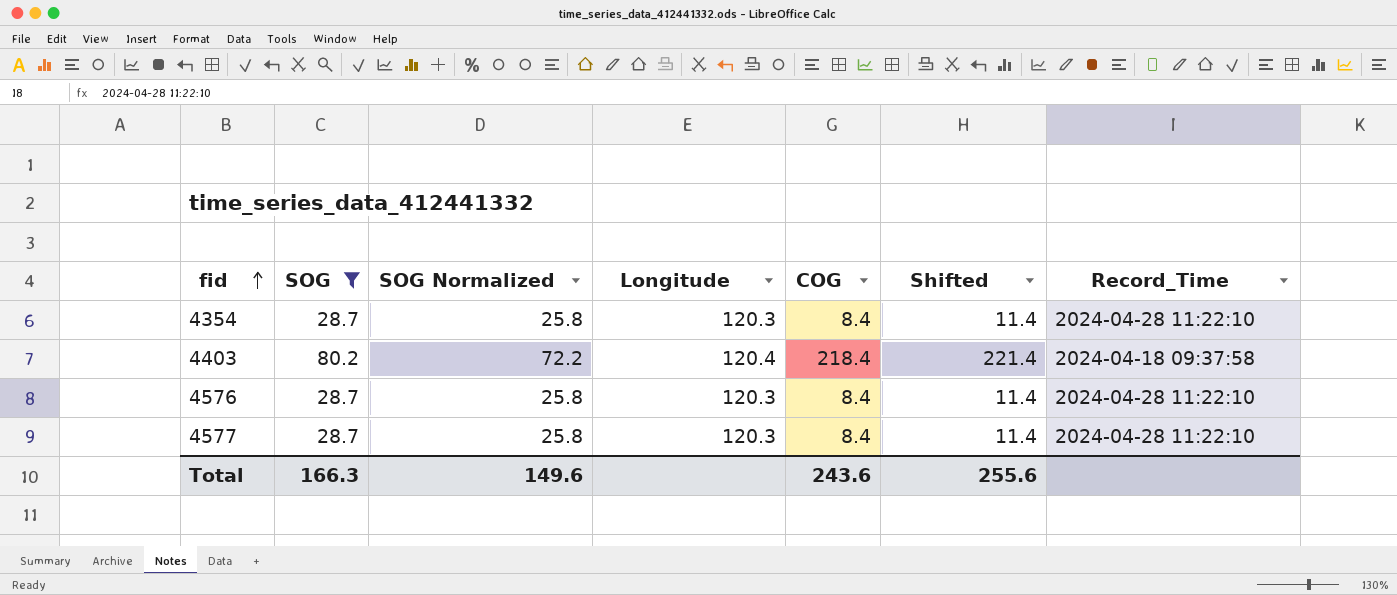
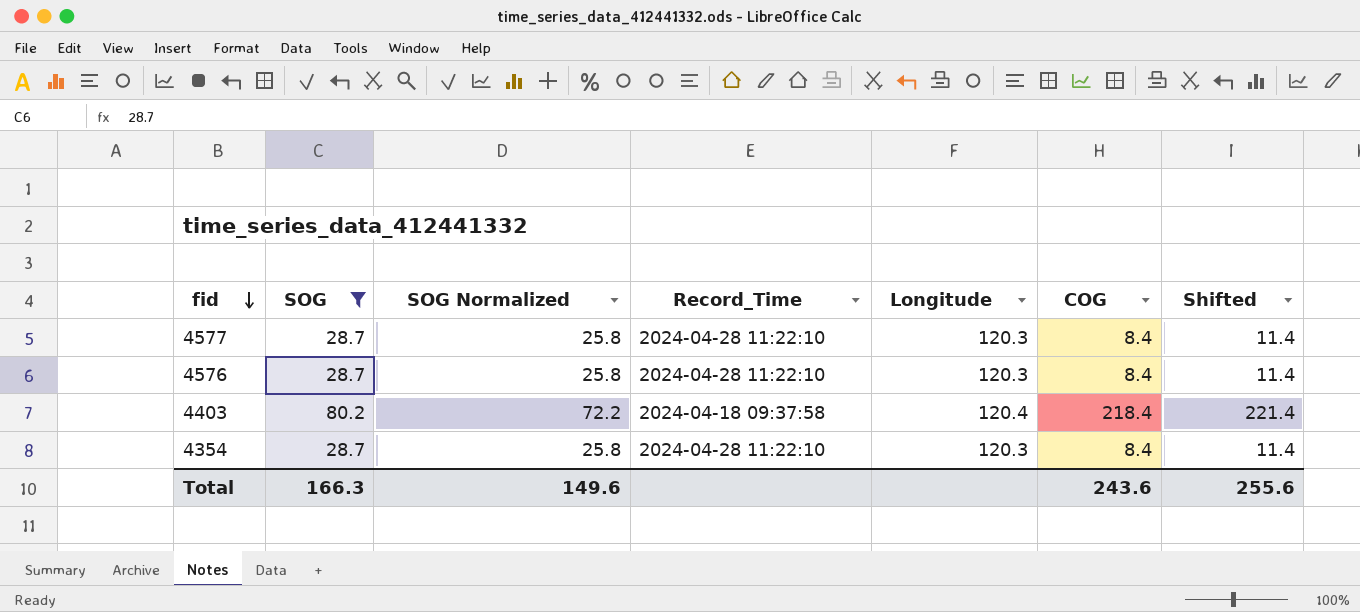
row order: fid ascending -> fid descending
column Record_Time | position: 7 -> 4

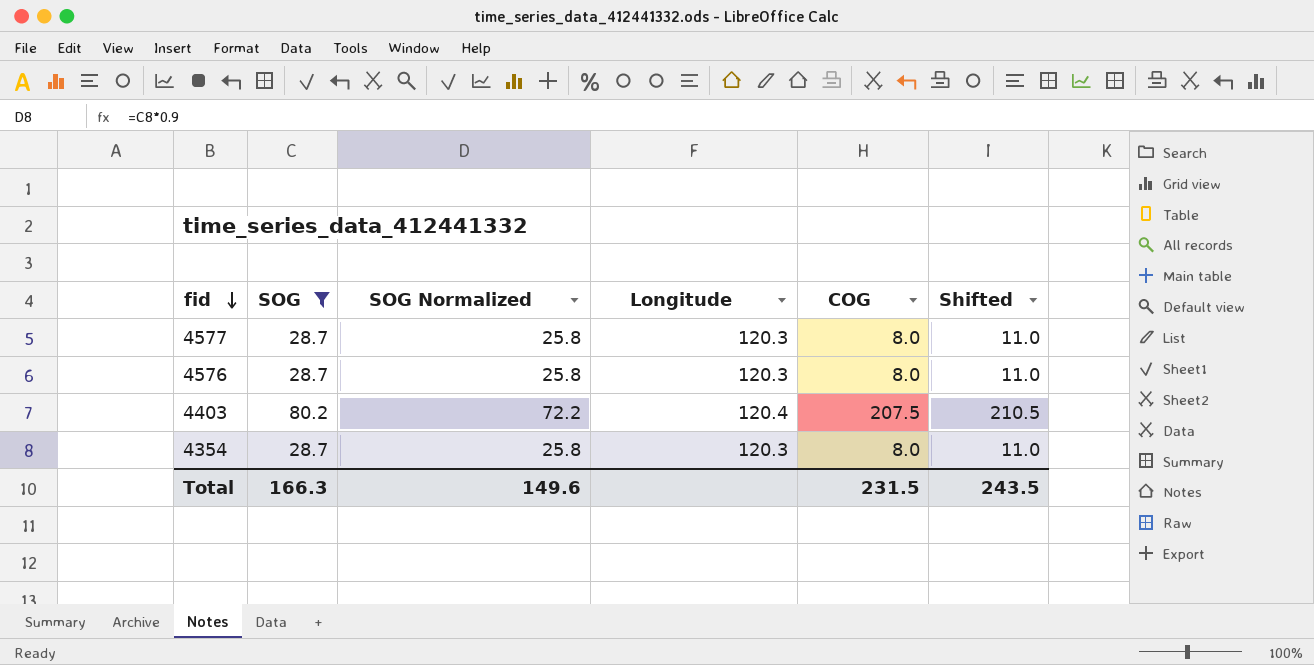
column Record_Time | position: 4 -> none
4577 | COG: 8.4 -> 8.0
4577 | Shifted: 11.4 -> 11.0
4576 | COG: 8.4 -> 8.0
4576 | Shifted: 11.4 -> 11.0
4403 | COG: 218.4 -> 207.5
4403 | Shifted: 221.4 -> 210.5
4354 | COG: 8.4 -> 8.0
4354 | Shifted: 11.4 -> 11.0
Total | COG: 243.6 -> 231.5
Total | Shifted: 255.6 -> 243.5

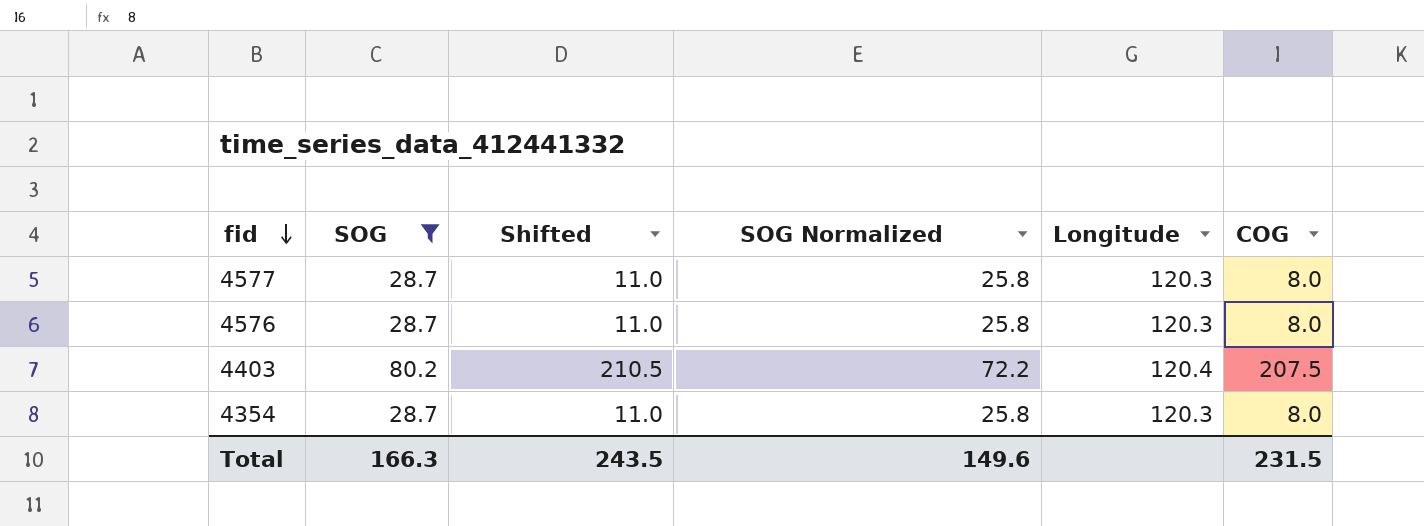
column Shifted | position: 6 -> 3

